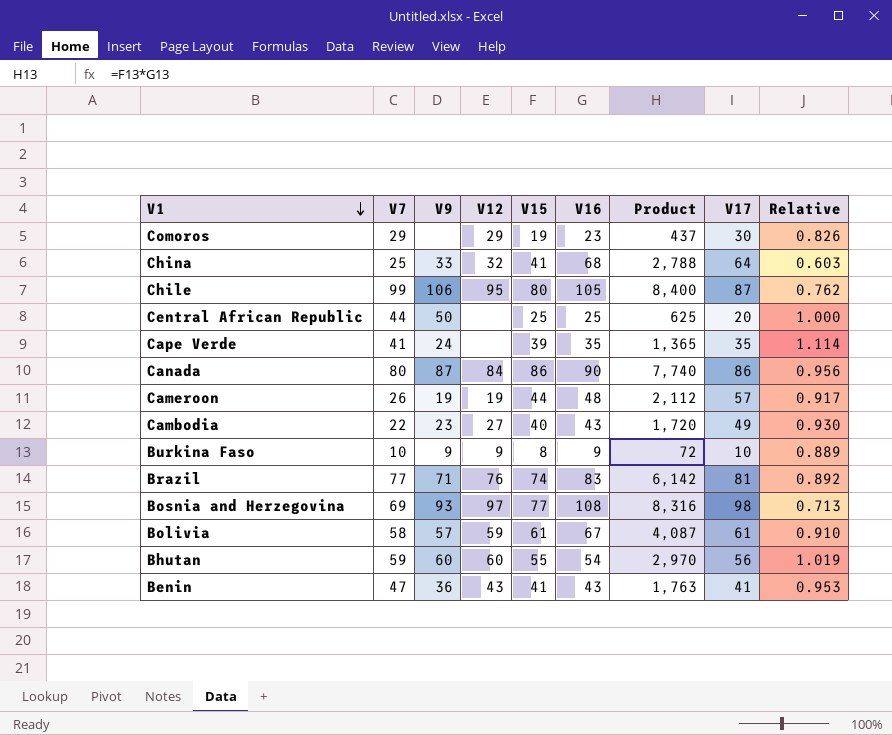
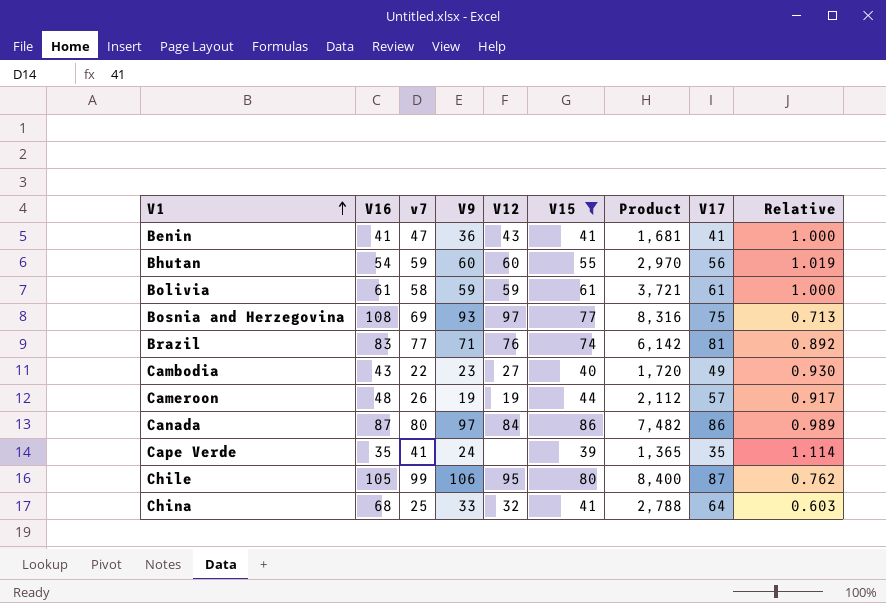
filter: none -> V15 >= 39
row order: V1 descending -> V1 ascending
column V16 | position: 6 -> 2
column name: V7 -> v7
Benin | V16: 43 -> 41
Benin | Product: 1,763 -> 1,681
Benin | Relative: 0.953 -> 1.000
Bolivia | V16: 67 -> 61
Bolivia | V9: 57 -> 59
Bolivia | Product: 4,087 -> 3,721
Bolivia | Relative: 0.910 -> 1.000
Bosnia and Herzegovina | V17: 98 -> 75
Canada | V16: 90 -> 87
Canada | V9: 87 -> 97
Canada | Product: 7,740 -> 7,482
Canada | Relative: 0.956 -> 0.989

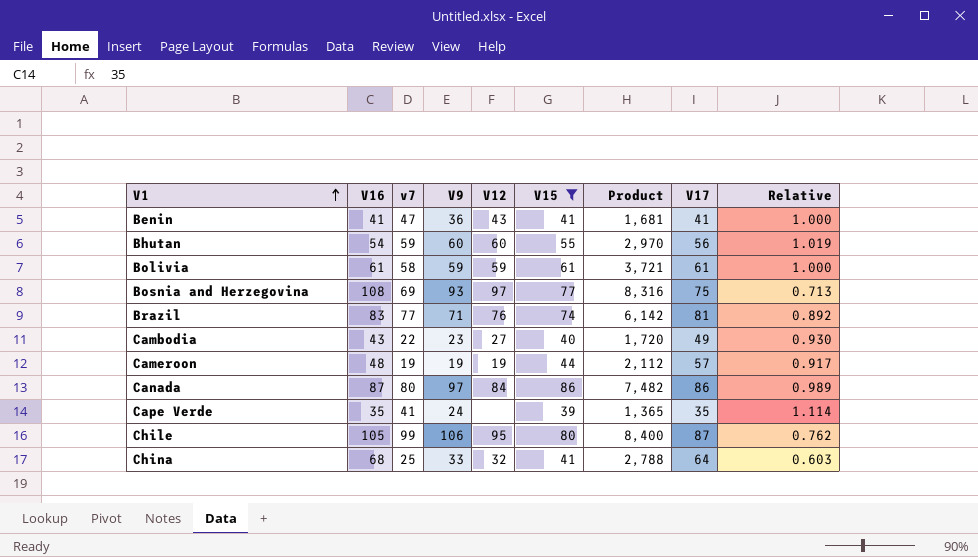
Cameroon | v7: 26 -> 19

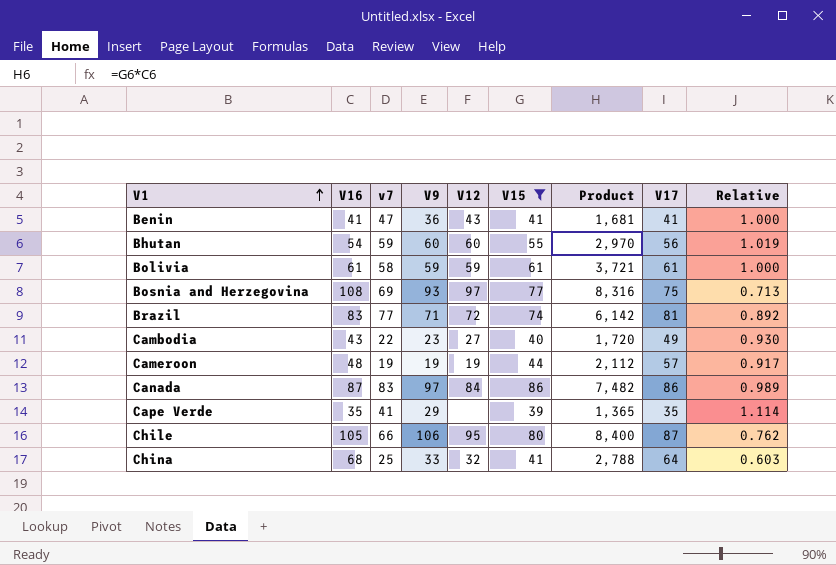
Brazil | V12: 76 -> 72
Canada | v7: 80 -> 83
Cape Verde | V9: 24 -> 29
Chile | v7: 99 -> 66

